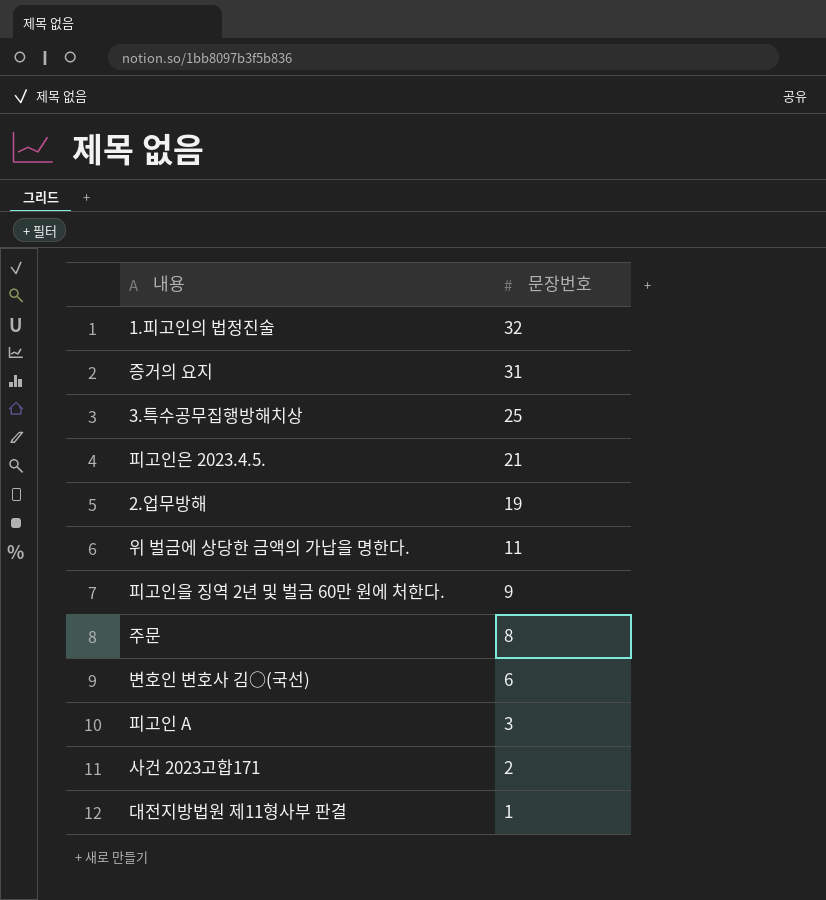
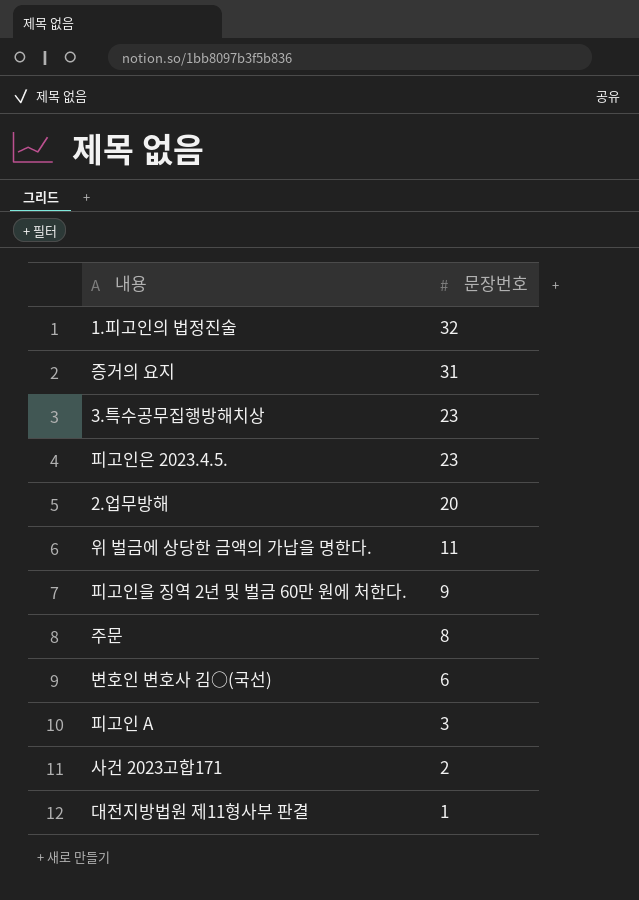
3.특수공무집행방해치상 | 문장번호: 25 -> 23
피고인은 2023.4.5. | 문장번호: 21 -> 23
2.업무방해 | 문장번호: 19 -> 20

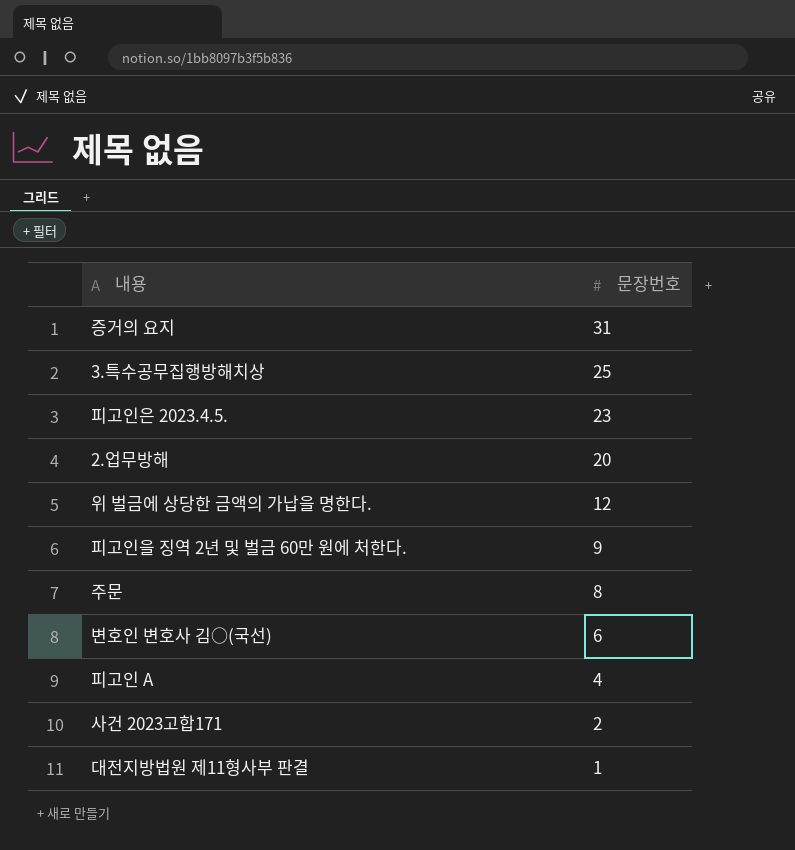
row 1.피고인의 법정진술: 32 -> none
3.특수공무집행방해치상 | 문장번호: 23 -> 25
위 벌금에 상당한 금액의 가납을 명한다. | 문장번호: 11 -> 12
피고인 A | 문장번호: 3 -> 4

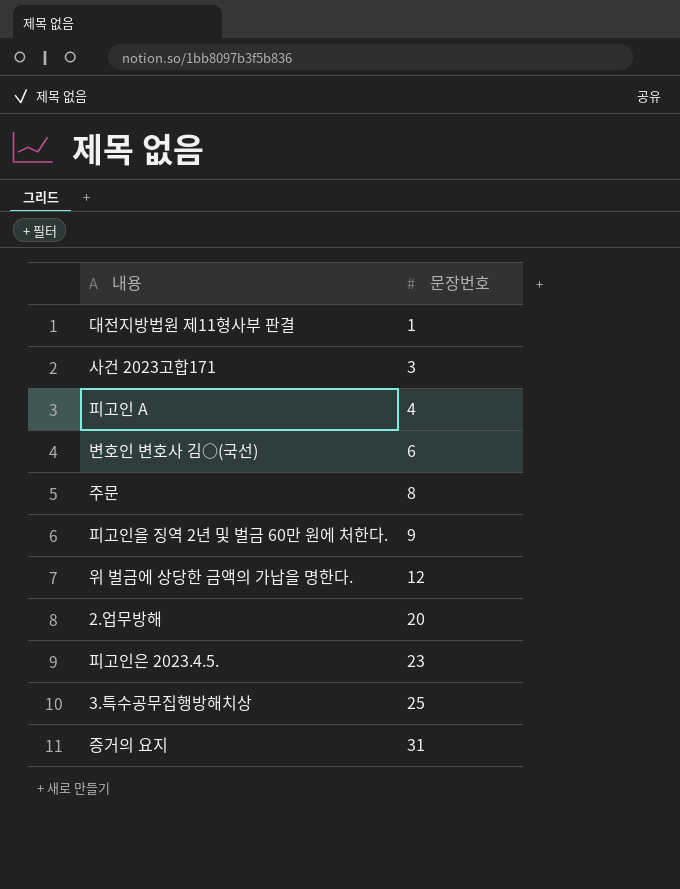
row order: 문장번호 descending -> 문장번호 ascending
사건 2023고합171 | 문장번호: 2 -> 3

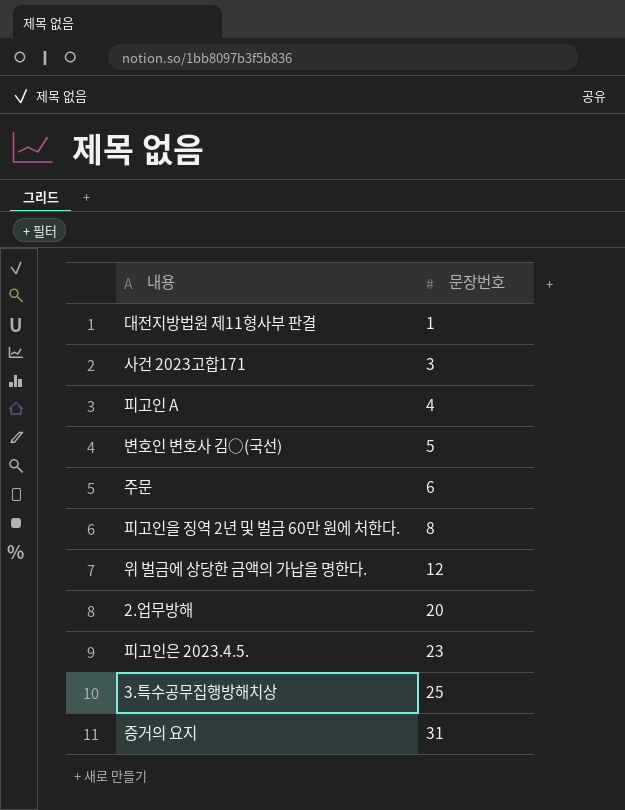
변호인 변호사 김○(국선) | 문장번호: 6 -> 5
주문 | 문장번호: 8 -> 6
피고인을 징역 2년 및 벌금 60만 원에 처한다. | 문장번호: 9 -> 8

